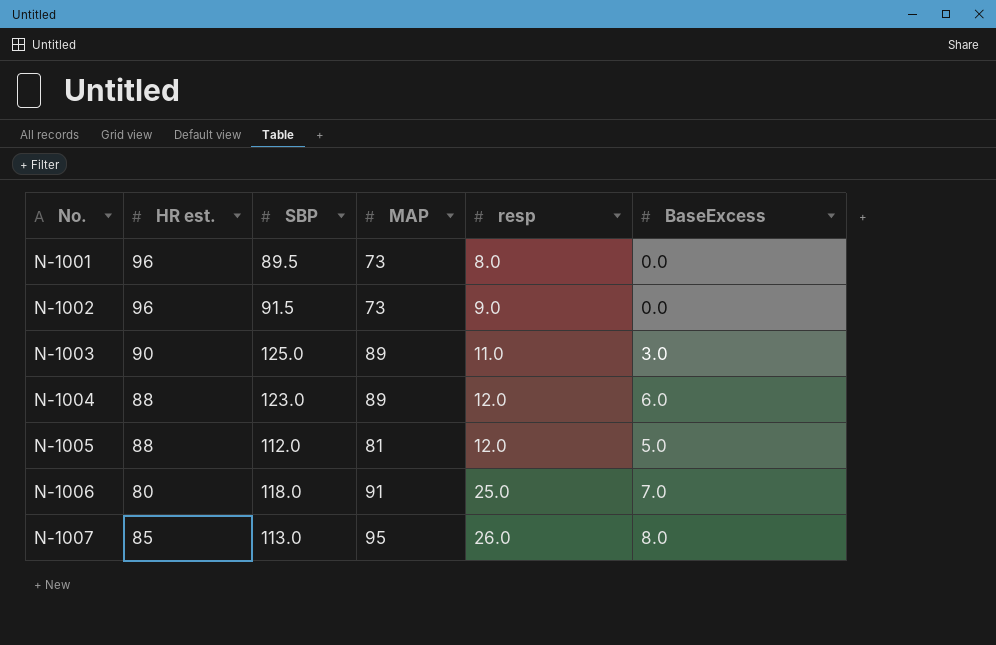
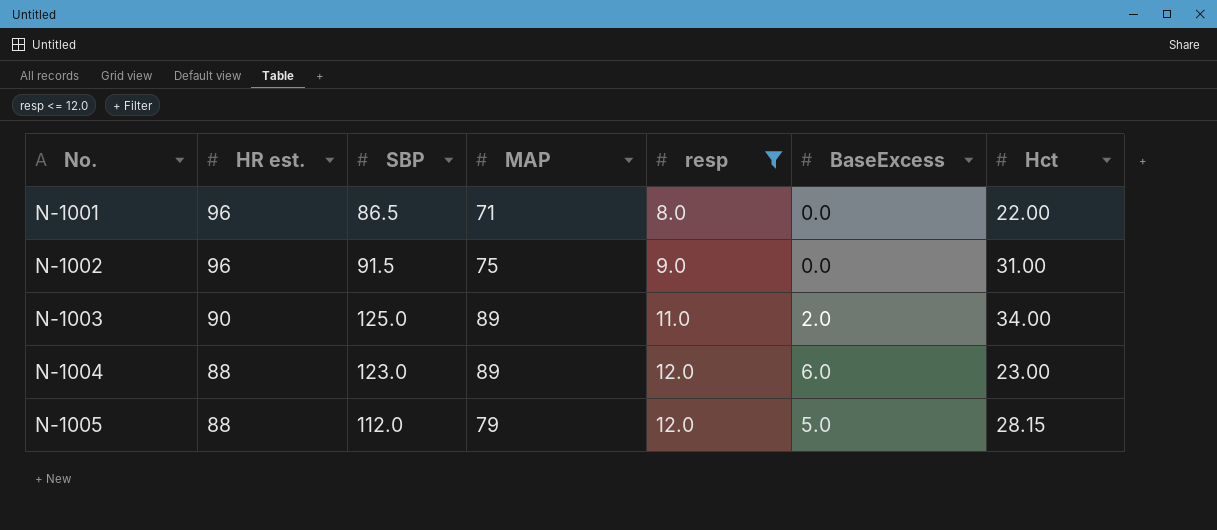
filter: none -> resp <= 12.0
column Hct | position: none -> 7
N-1001 | SBP: 89.5 -> 86.5
N-1001 | MAP: 73 -> 71
N-1002 | MAP: 73 -> 75
N-1003 | BaseExcess: 3.0 -> 2.0
N-1005 | MAP: 81 -> 79

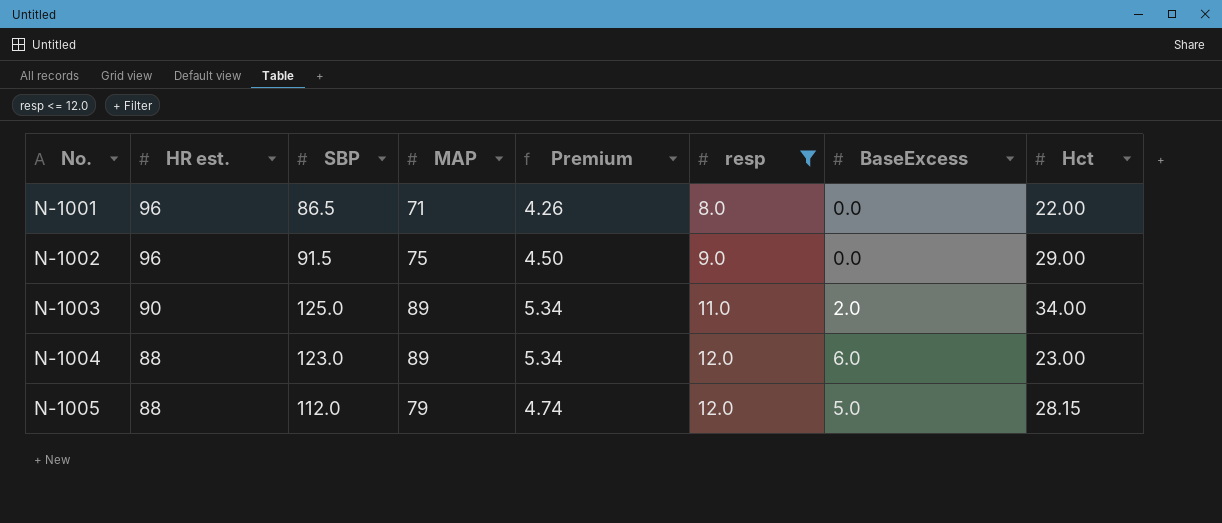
column Premium | formula: none -> [MAP] * 0.06
N-1002 | Hct: 31.00 -> 29.00

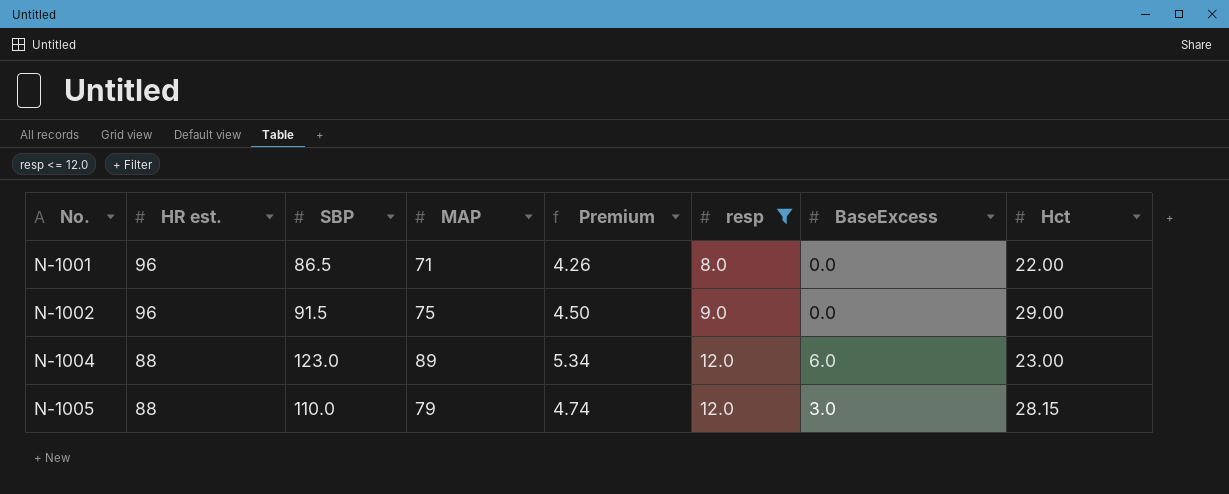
row N-1003: 90 | 125.0 | 89 | 5.34 | 11.0 | 2.0 | 34.00 -> none
N-1005 | SBP: 112.0 -> 110.0
N-1005 | BaseExcess: 5.0 -> 3.0

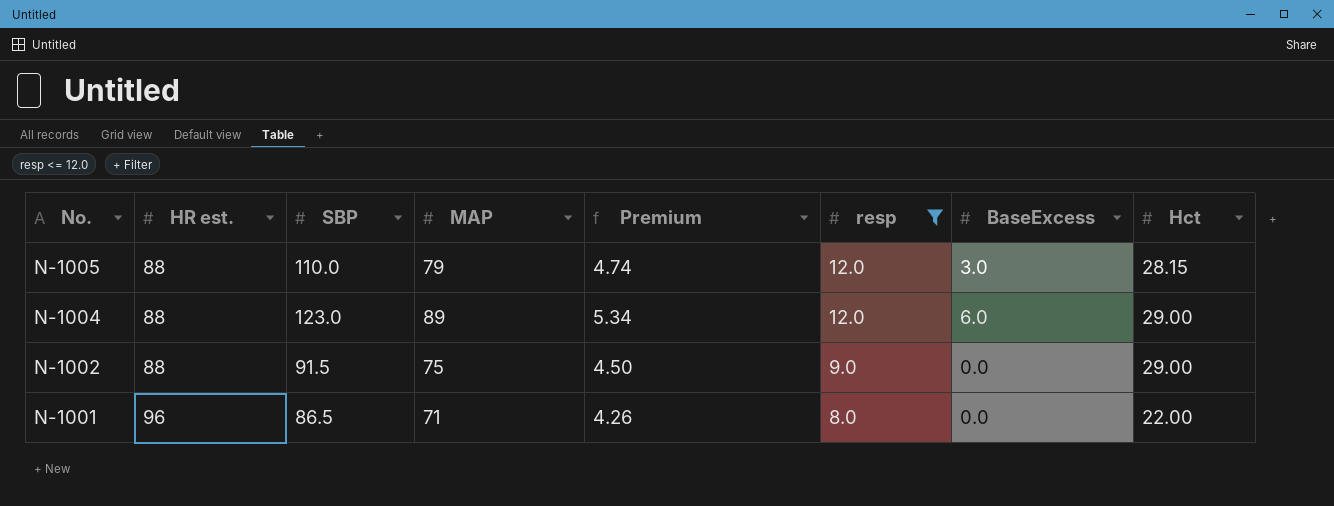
row order: No. ascending -> No. descending
N-1004 | Hct: 23.00 -> 29.00
N-1002 | HR est.: 96 -> 88

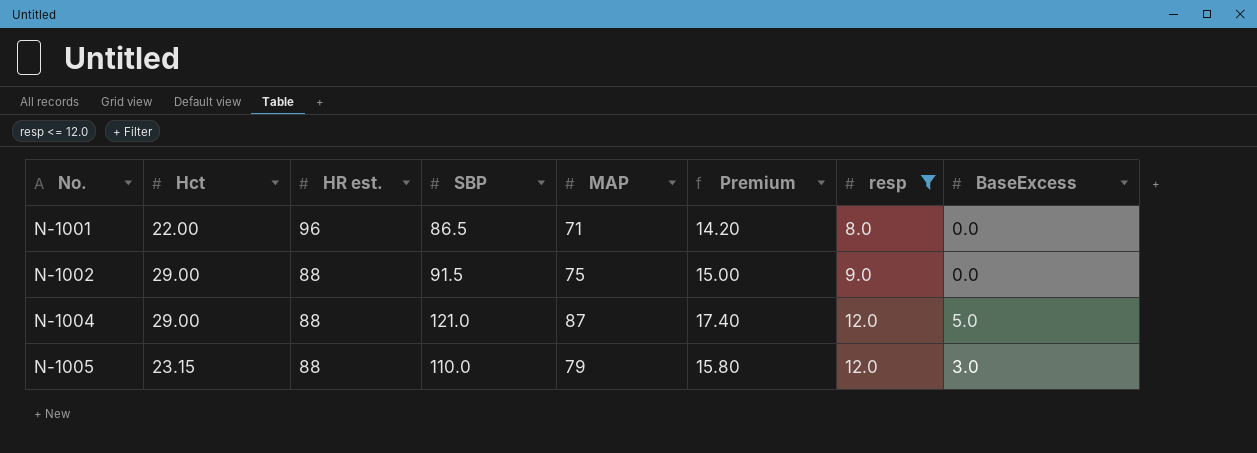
row order: No. descending -> No. ascending
column Hct | position: 8 -> 2
column Premium | formula: [MAP] * 0.06 -> [MAP] * 0.2
N-1004 | SBP: 123.0 -> 121.0
N-1004 | MAP: 89 -> 87
N-1004 | BaseExcess: 6.0 -> 5.0
N-1005 | Hct: 28.15 -> 23.15

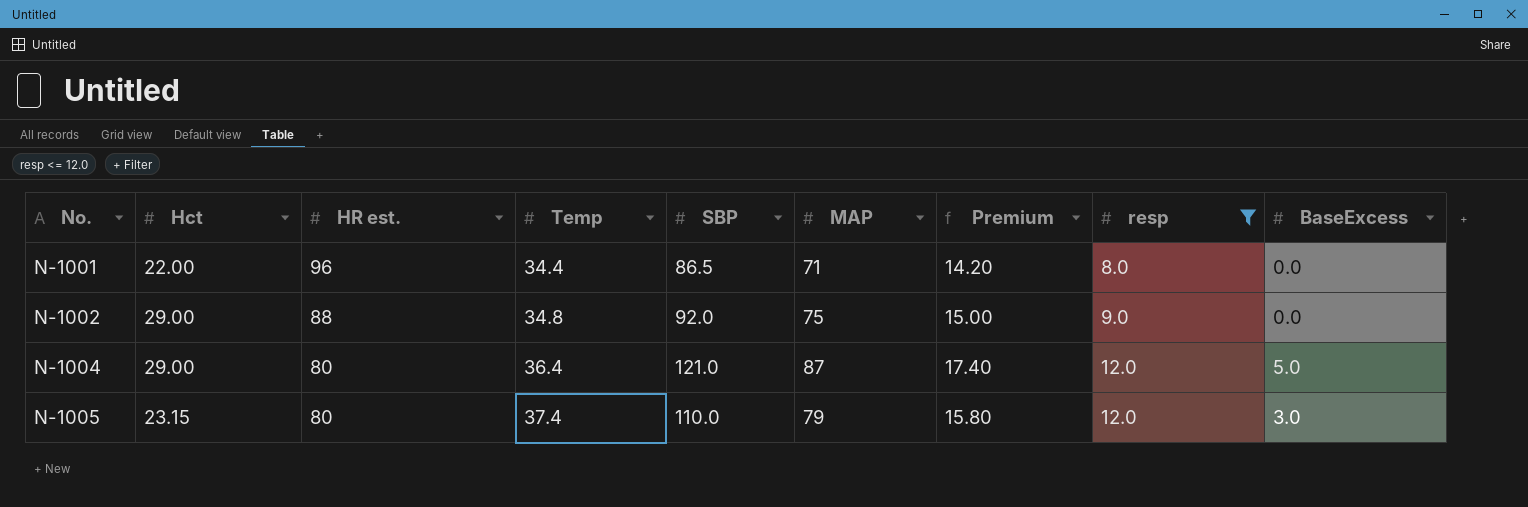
column Temp | position: none -> 4
N-1002 | SBP: 91.5 -> 92.0
N-1004 | HR est.: 88 -> 80
N-1005 | HR est.: 88 -> 80

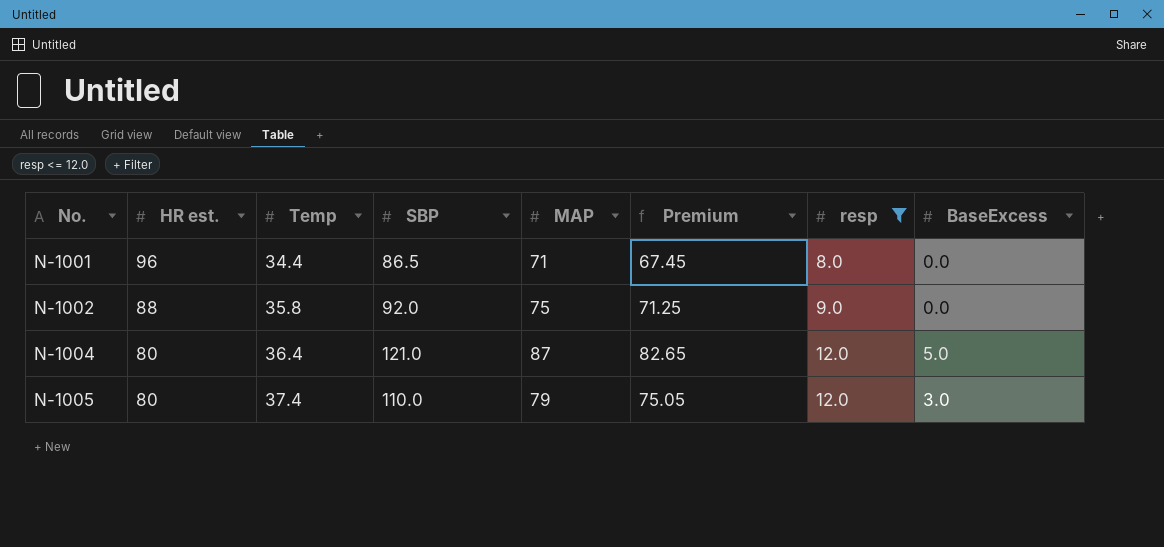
column Hct | position: 2 -> none
column Premium | formula: [MAP] * 0.2 -> [MAP] * 0.95
N-1002 | Temp: 34.8 -> 35.8

